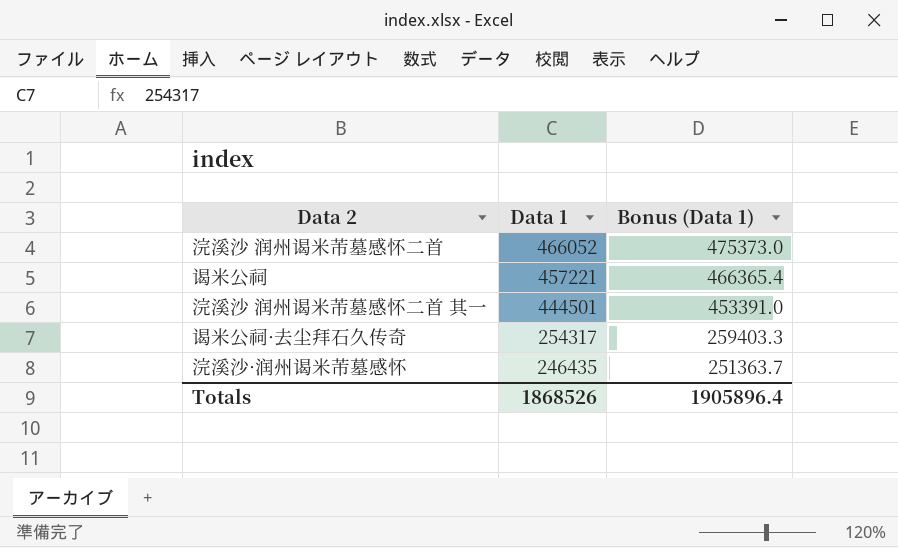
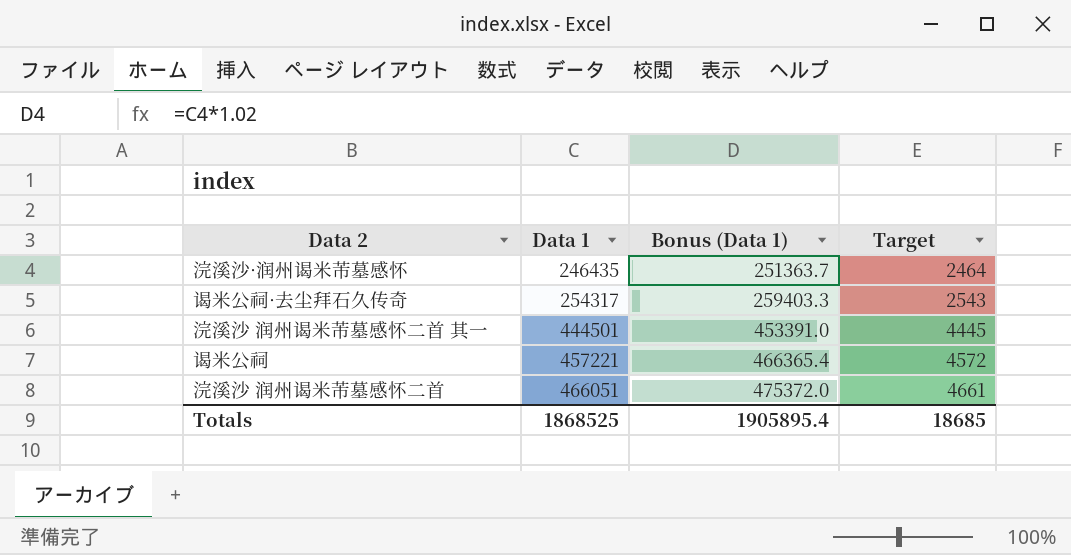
row order: Data 1 descending -> Data 1 ascending
column Target | formula: none -> [Data 1] * 0.01
浣溪沙 润州谒米芾墓感怀二首 | Data 1: 466052 -> 466051
浣溪沙 润州谒米芾墓感怀二首 | Bonus (Data 1): 475373.0 -> 475372.0
Totals | Data 1: 1868526 -> 1868525
Totals | Bonus (Data 1): 1905896.4 -> 1905895.4

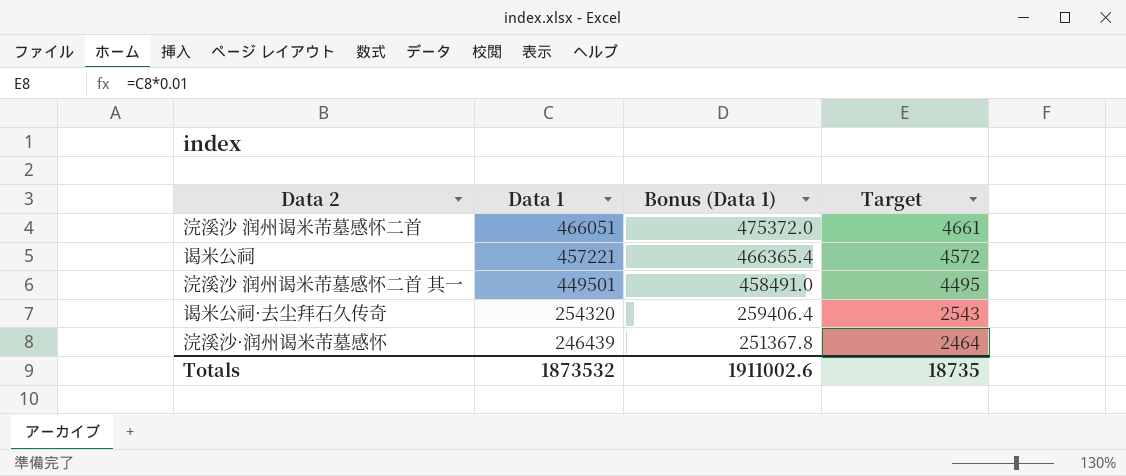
row order: Data 1 ascending -> Data 1 descending
浣溪沙 润州谒米芾墓感怀二首 其一 | Data 1: 444501 -> 449501
浣溪沙 润州谒米芾墓感怀二首 其一 | Bonus (Data 1): 453391.0 -> 458491.0
浣溪沙 润州谒米芾墓感怀二首 其一 | Target: 4445 -> 4495
谒米公祠·去尘拜石久传奇 | Data 1: 254317 -> 254320
谒米公祠·去尘拜石久传奇 | Bonus (Data 1): 259403.3 -> 259406.4
浣溪沙·润州谒米芾墓感怀 | Data 1: 246435 -> 246439
浣溪沙·润州谒米芾墓感怀 | Bonus (Data 1): 251363.7 -> 251367.8
Totals | Data 1: 1868525 -> 1873532
Totals | Bonus (Data 1): 1905895.4 -> 1911002.6
Totals | Target: 18685 -> 18735

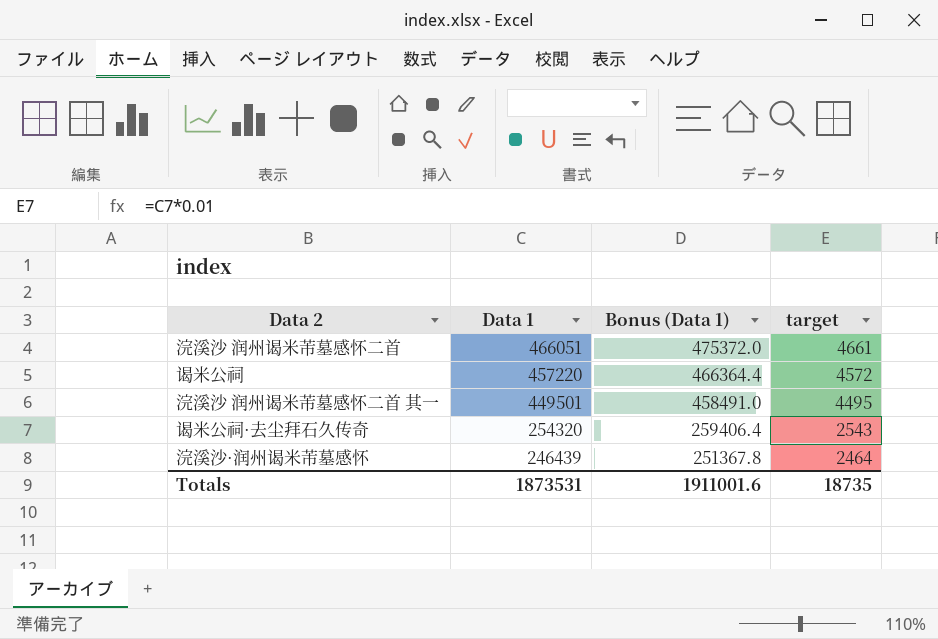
column name: Target -> target
谒米公祠 | Data 1: 457221 -> 457220
谒米公祠 | Bonus (Data 1): 466365.4 -> 466364.4
Totals | Data 1: 1873532 -> 1873531
Totals | Bonus (Data 1): 1911002.6 -> 1911001.6

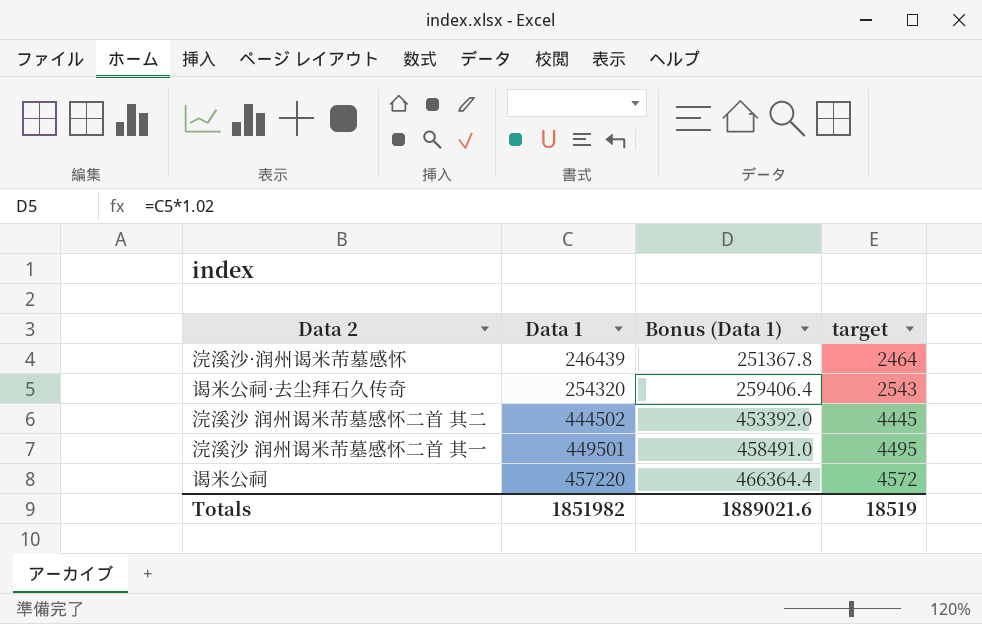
row order: Data 1 descending -> Data 1 ascending
row 浣溪沙 润州谒米芾墓感怀二首: 466051 | 475372.0 | 4661 -> none
row 浣溪沙 润州谒米芾墓感怀二首 其二: none -> 444502 | 453392.0 | 4445
Totals | Data 1: 1873531 -> 1851982
Totals | Bonus (Data 1): 1911001.6 -> 1889021.6
Totals | target: 18735 -> 18519

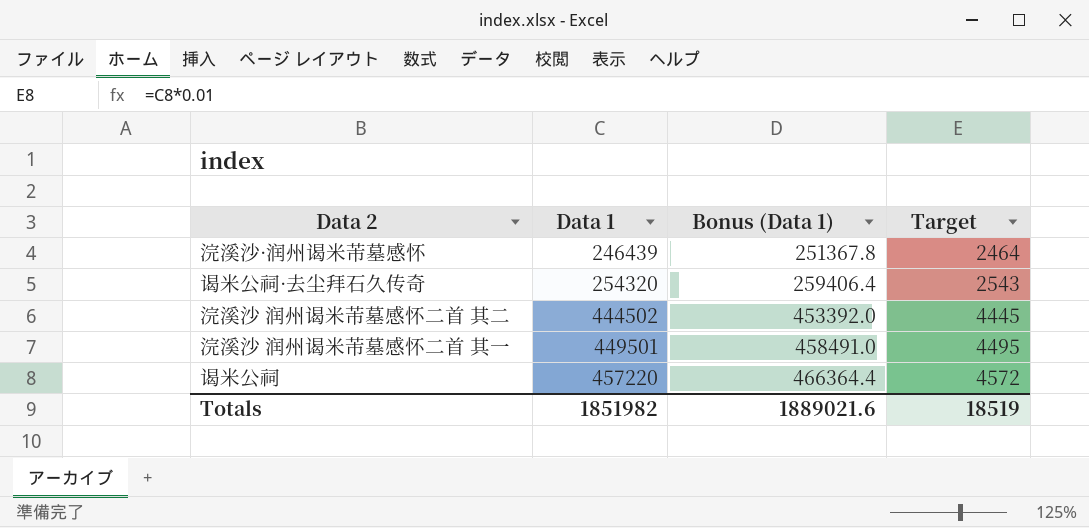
column name: target -> Target

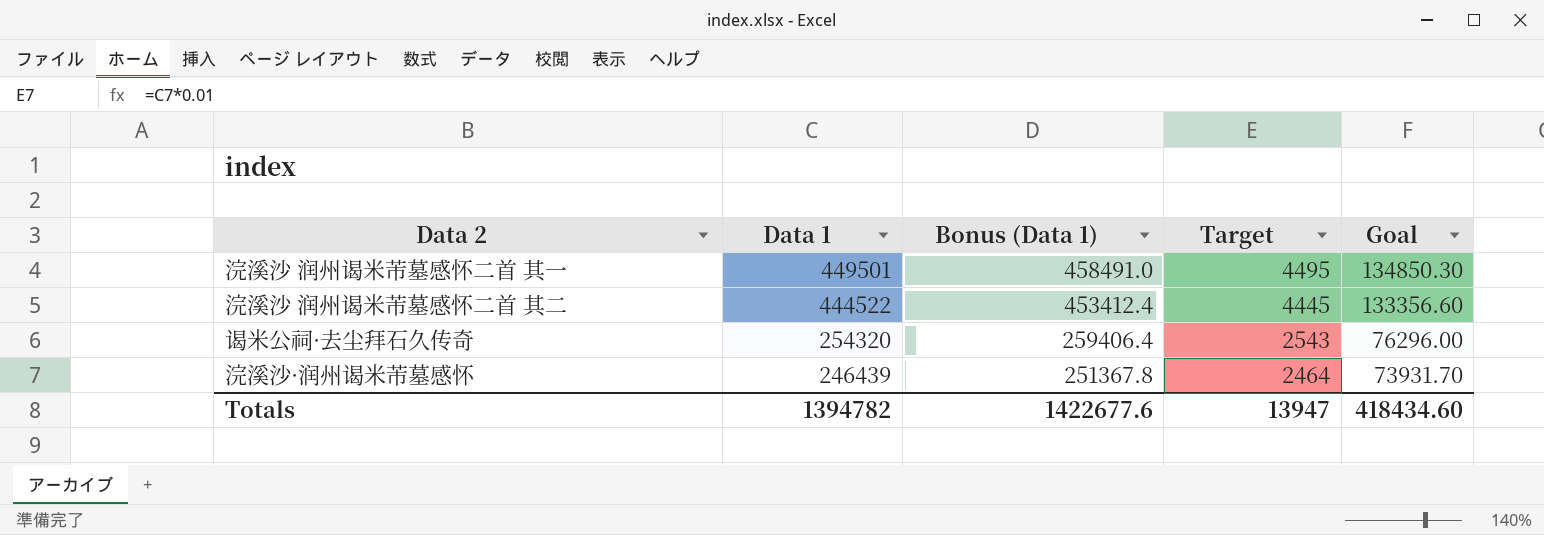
row order: Data 1 ascending -> Data 1 descending
column Goal | formula: none -> [Data 1] * 0.3
row 谒米公祠: 457220 | 466364.4 | 4572 -> none
浣溪沙 润州谒米芾墓感怀二首 其二 | Data 1: 444502 -> 444522
浣溪沙 润州谒米芾墓感怀二首 其二 | Bonus (Data 1): 453392.0 -> 453412.4
Totals | Data 1: 1851982 -> 1394782
Totals | Bonus (Data 1): 1889021.6 -> 1422677.6
Totals | Target: 18519 -> 13947

